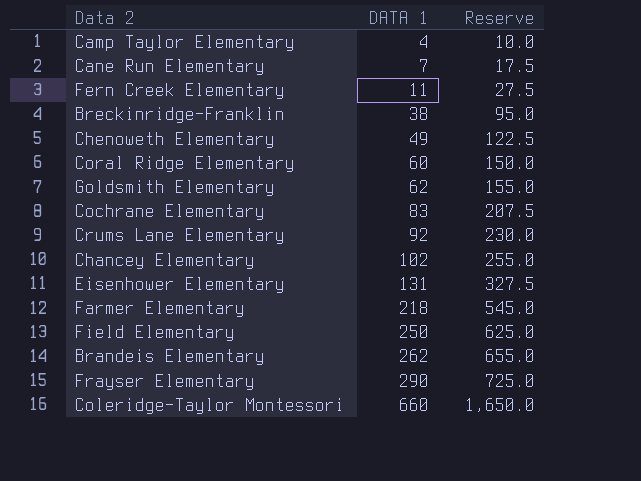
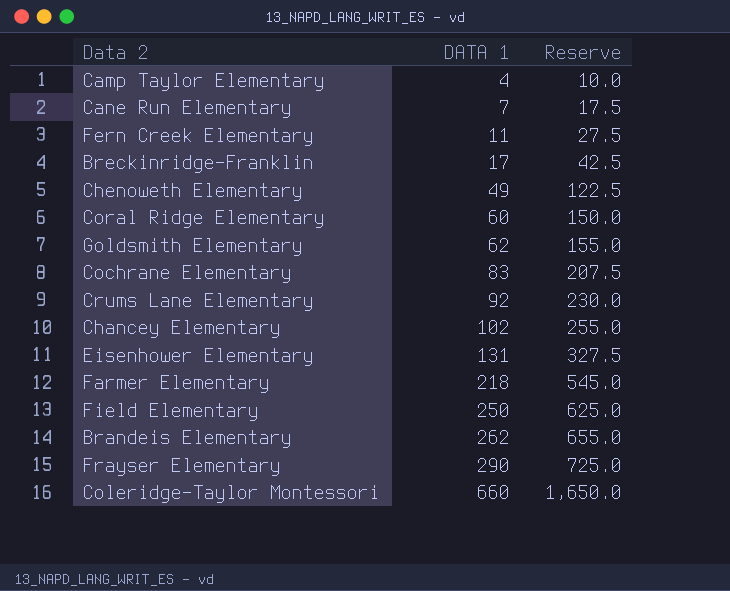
Breckinridge-Franklin | DATA 1: 38 -> 17
Breckinridge-Franklin | Reserve: 95.0 -> 42.5

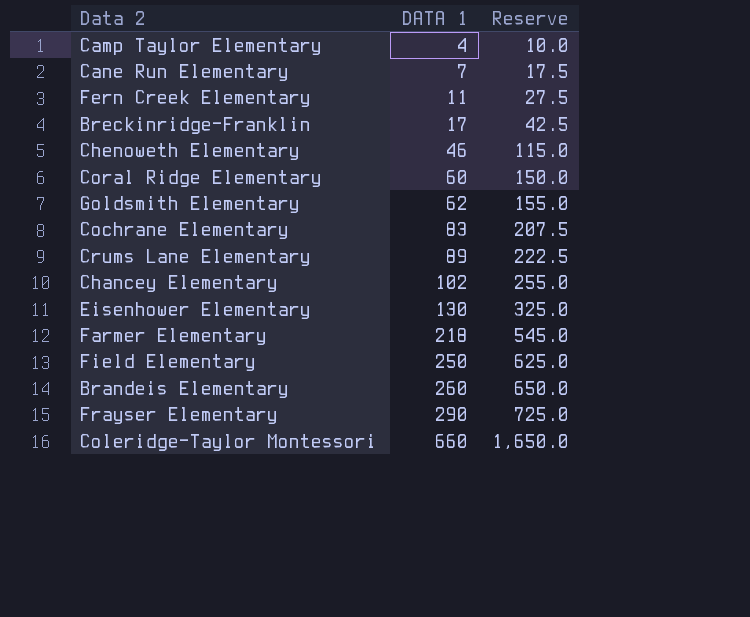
Chenoweth Elementary | DATA 1: 49 -> 46
Chenoweth Elementary | Reserve: 122.5 -> 115.0
Crums Lane Elementary | DATA 1: 92 -> 89
Crums Lane Elementary | Reserve: 230.0 -> 222.5
Eisenhower Elementary | DATA 1: 131 -> 130
Eisenhower Elementary | Reserve: 327.5 -> 325.0
Brandeis Elementary | DATA 1: 262 -> 260
Brandeis Elementary | Reserve: 655.0 -> 650.0

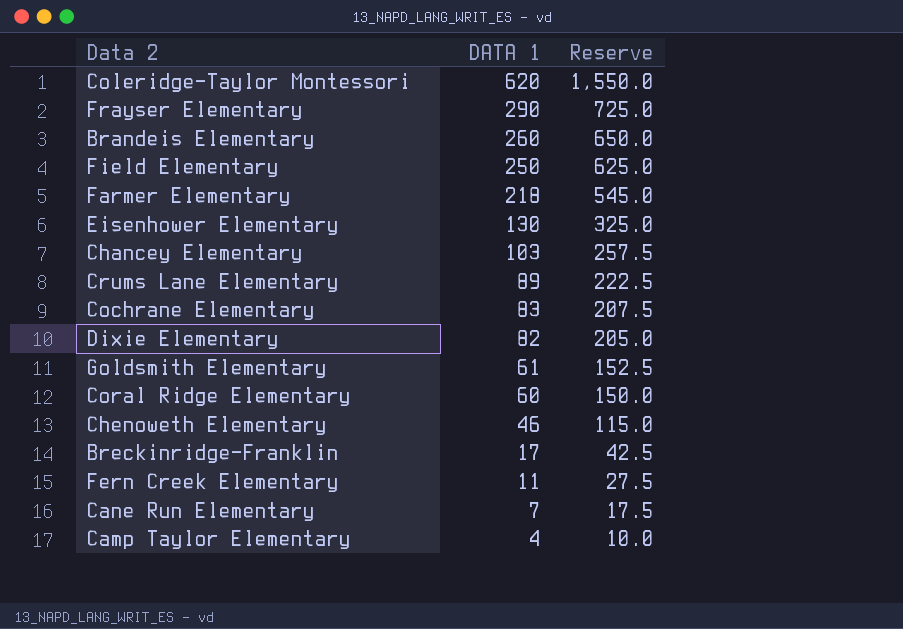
row order: DATA 1 ascending -> DATA 1 descending
Coleridge-Taylor Montessori | DATA 1: 660 -> 620
Coleridge-Taylor Montessori | Reserve: 1,650.0 -> 1,550.0
Chancey Elementary | DATA 1: 102 -> 103
Chancey Elementary | Reserve: 255.0 -> 257.5
row Dixie Elementary: none -> 82 | 205.0
Goldsmith Elementary | DATA 1: 62 -> 61
Goldsmith Elementary | Reserve: 155.0 -> 152.5

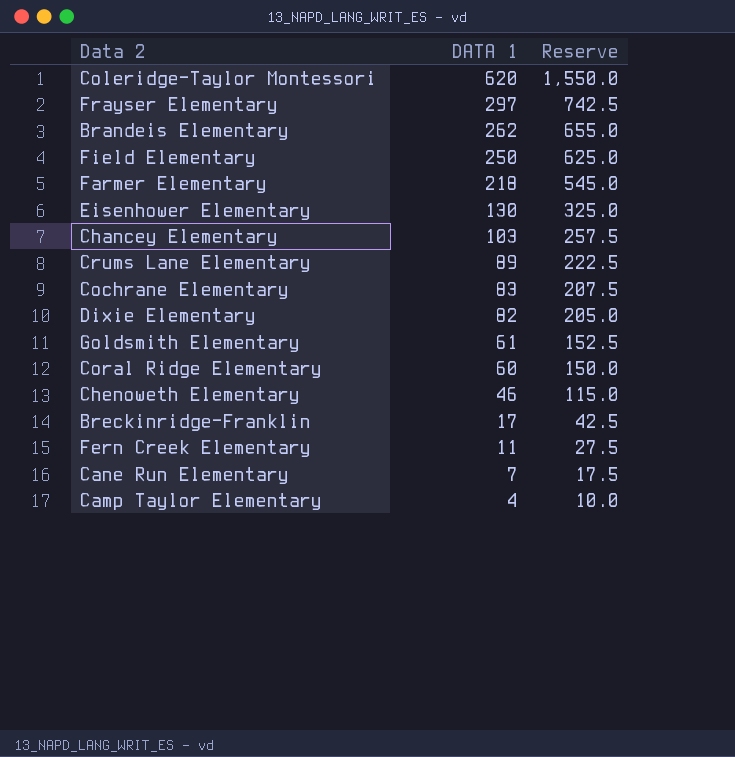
Frayser Elementary | DATA 1: 290 -> 297
Frayser Elementary | Reserve: 725.0 -> 742.5
Brandeis Elementary | DATA 1: 260 -> 262
Brandeis Elementary | Reserve: 650.0 -> 655.0

